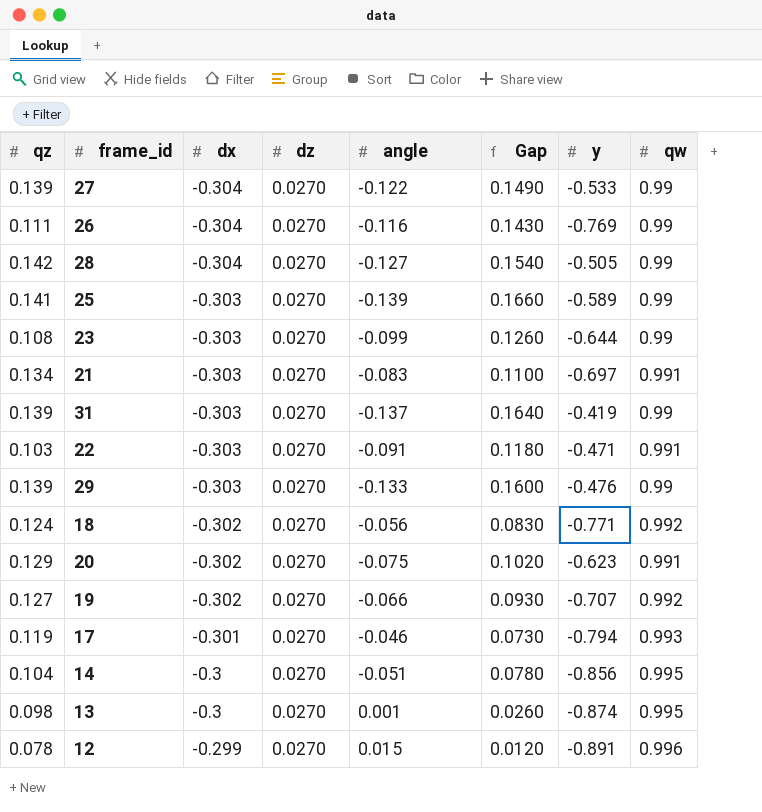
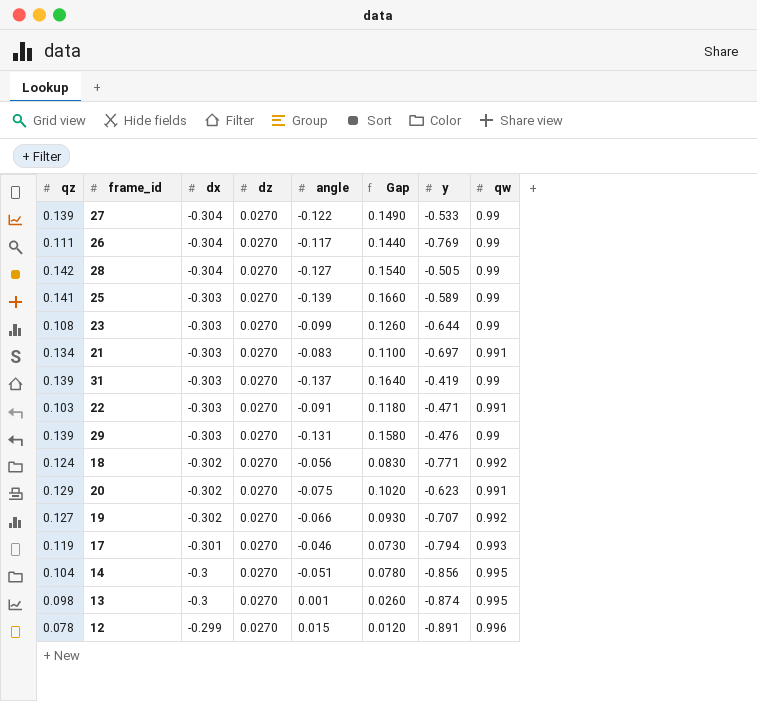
26 | angle: -0.116 -> -0.117
26 | Gap: 0.1430 -> 0.1440
29 | angle: -0.133 -> -0.131
29 | Gap: 0.1600 -> 0.1580

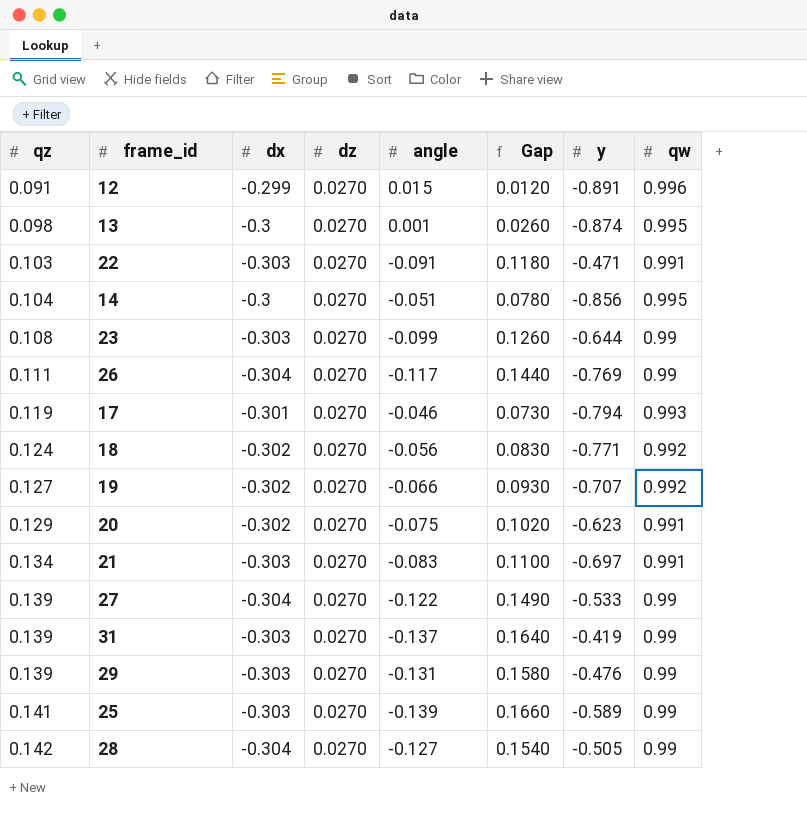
row order: dx ascending -> qz ascending
12 | qz: 0.078 -> 0.091

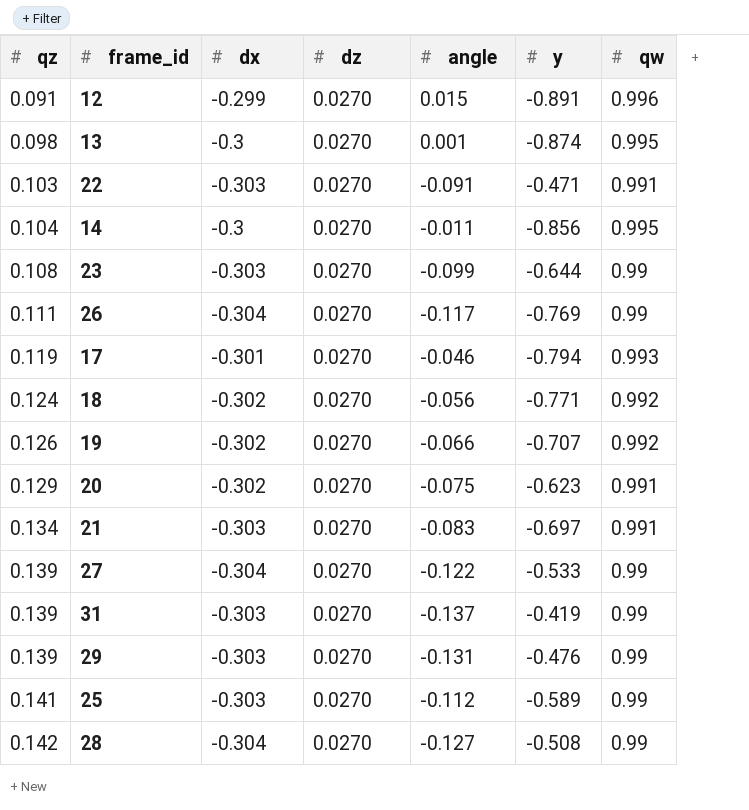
column Gap | formula: [dz] - [angle] -> none
14 | angle: -0.051 -> -0.011
19 | qz: 0.127 -> 0.126
25 | angle: -0.139 -> -0.112
28 | y: -0.505 -> -0.508

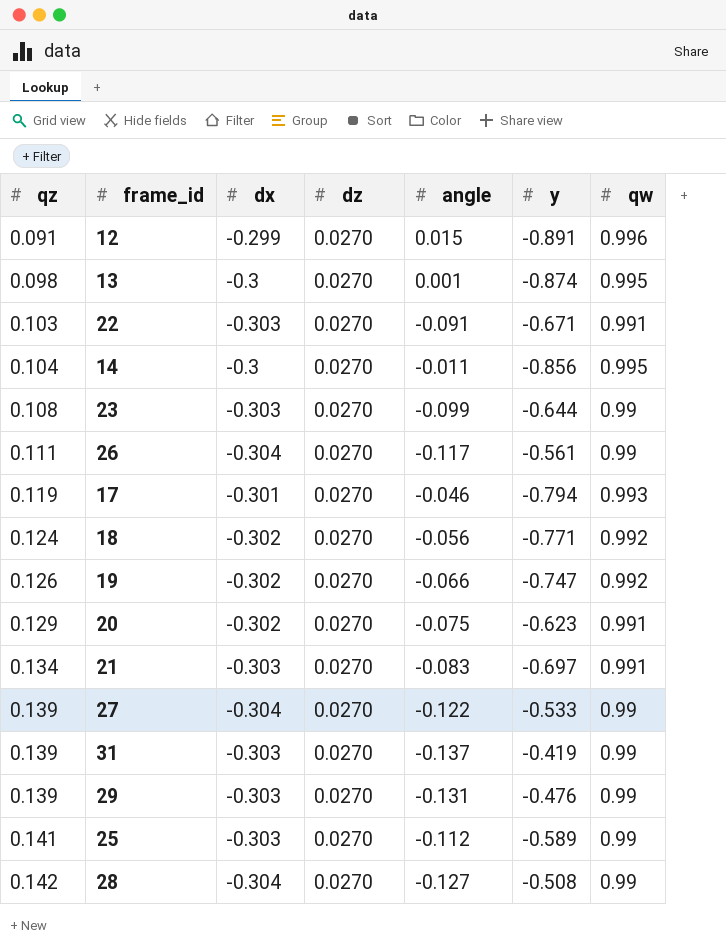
22 | y: -0.471 -> -0.671
26 | y: -0.769 -> -0.561
19 | y: -0.707 -> -0.747

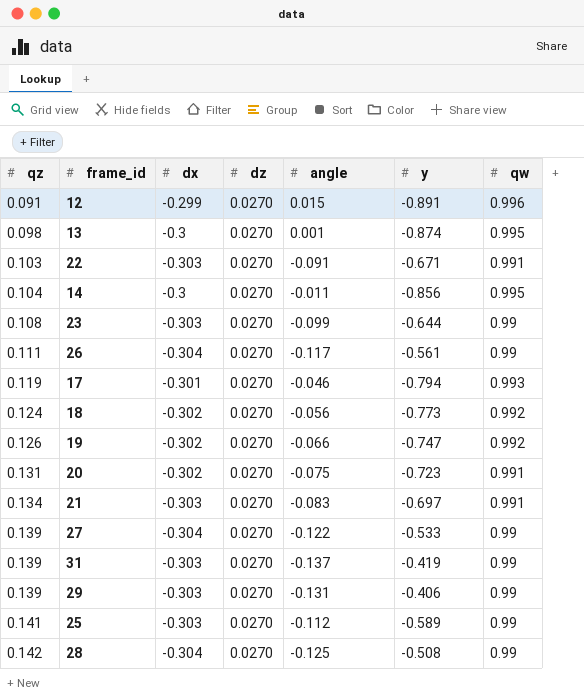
18 | y: -0.771 -> -0.773
20 | qz: 0.129 -> 0.131
20 | y: -0.623 -> -0.723
29 | y: -0.476 -> -0.406
28 | angle: -0.127 -> -0.125

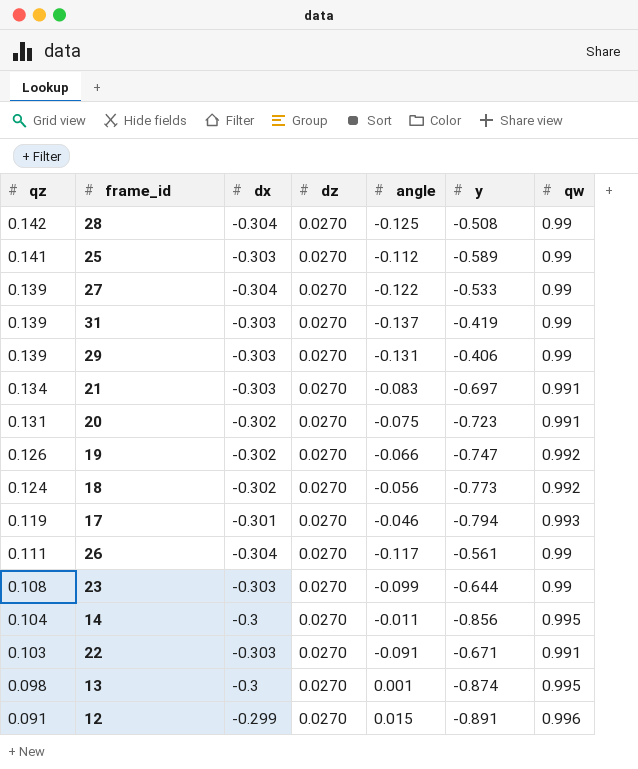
row order: qz ascending -> qz descending

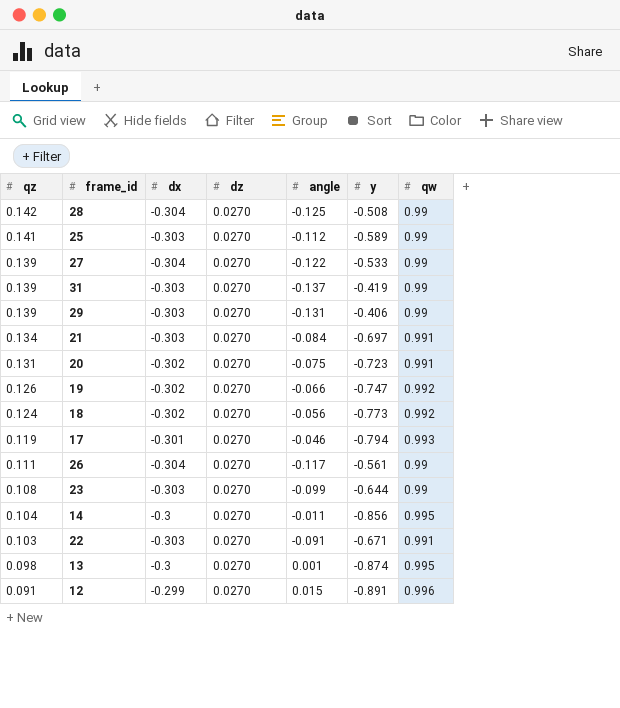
21 | angle: -0.083 -> -0.084

